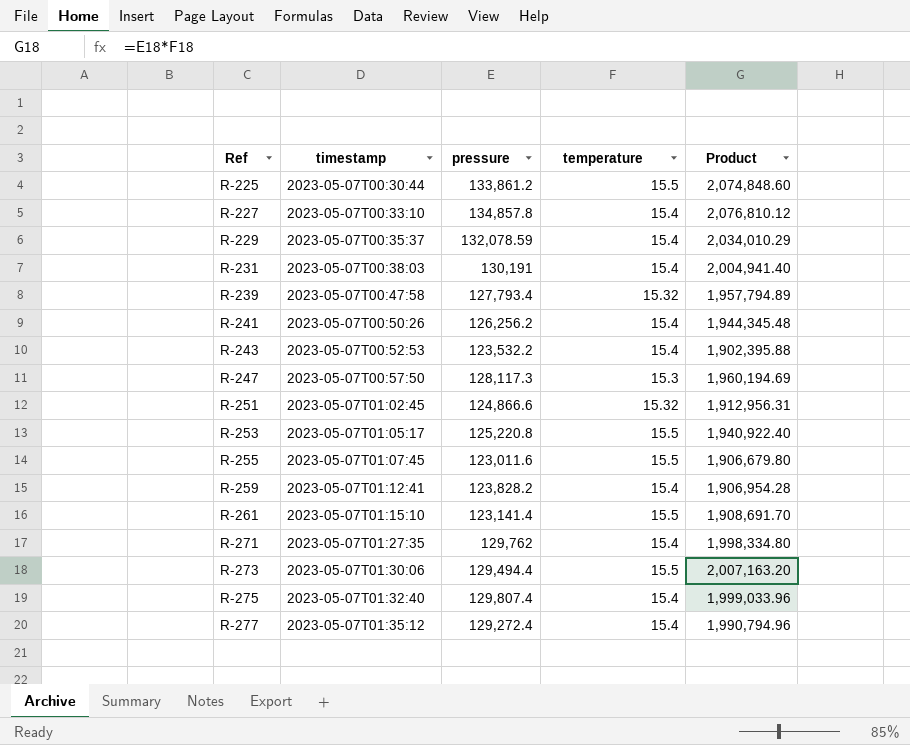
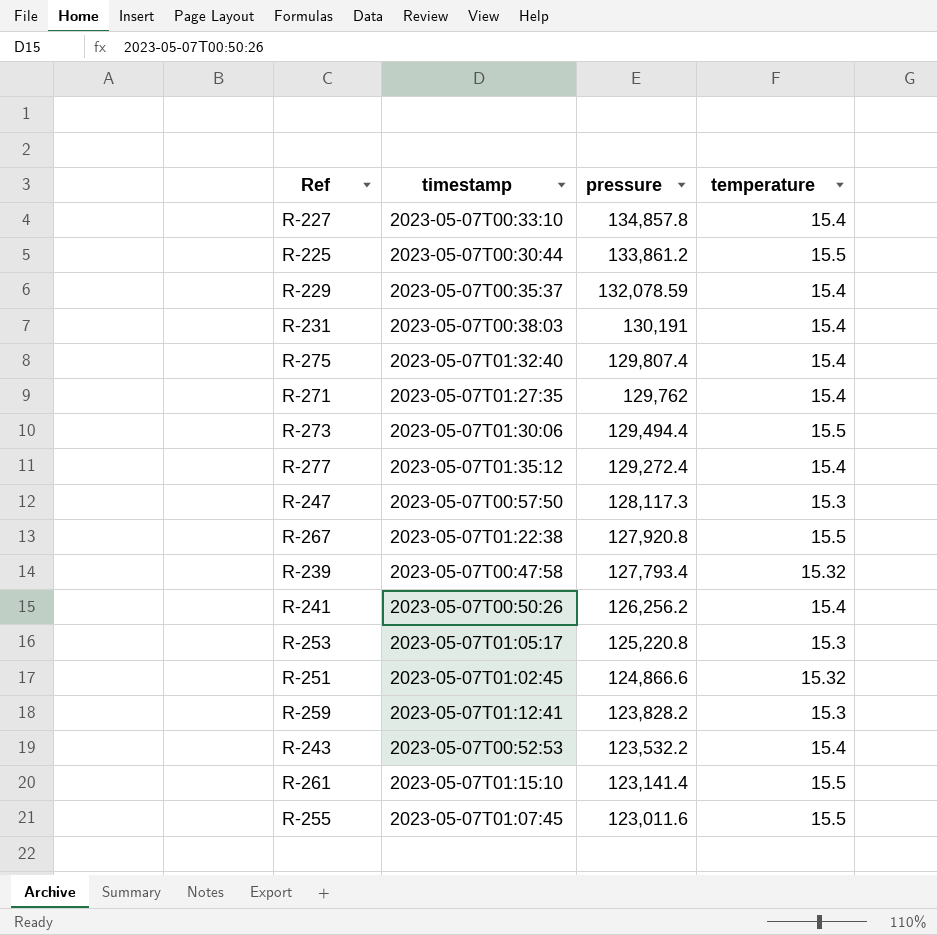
row order: Ref ascending -> pressure descending
column Product | formula: [pressure] * [temperature] -> none
row R-267: none -> 2023-05-07T01:22:38 | 127,920.8 | 15.5
R-253 | temperature: 15.5 -> 15.3
R-259 | temperature: 15.4 -> 15.3

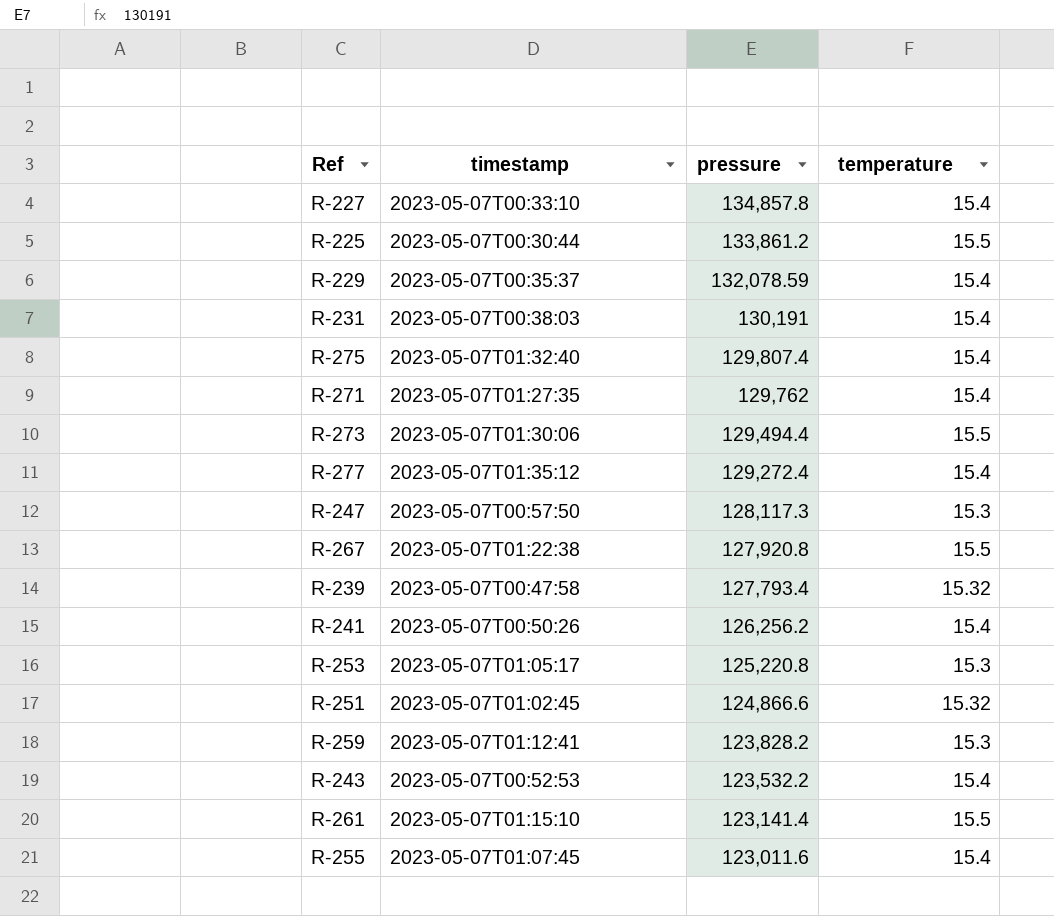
R-255 | temperature: 15.5 -> 15.4

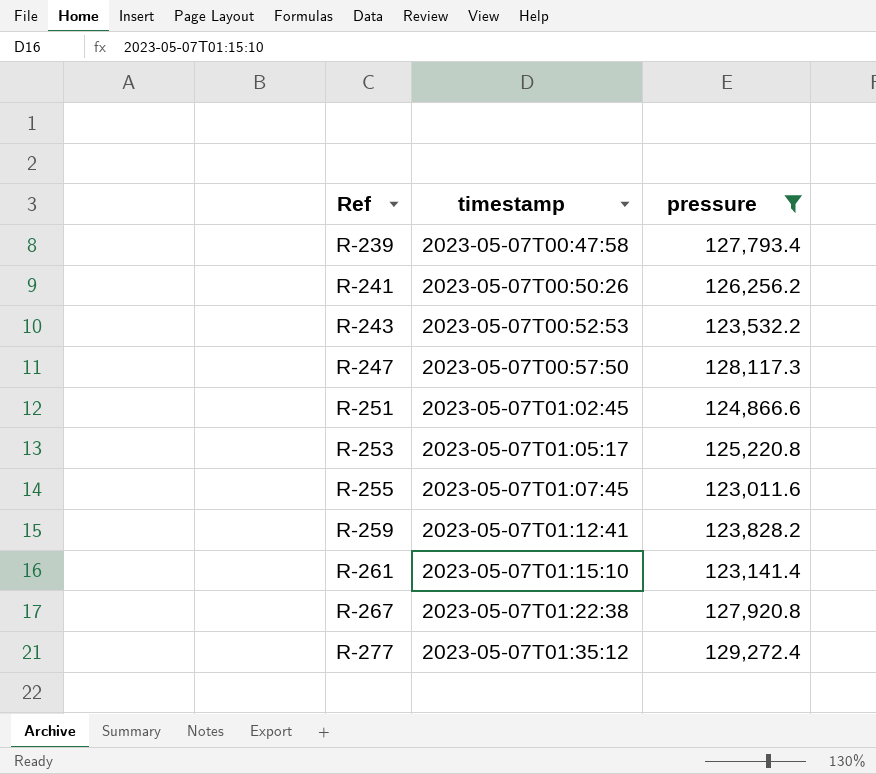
filter: none -> pressure <= 129,272.4
row order: pressure descending -> Ref ascending
column temperature | position: 4 -> none

